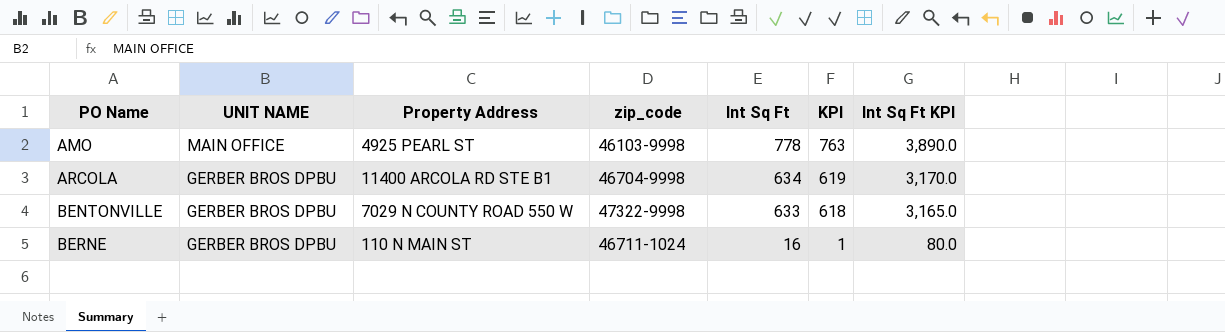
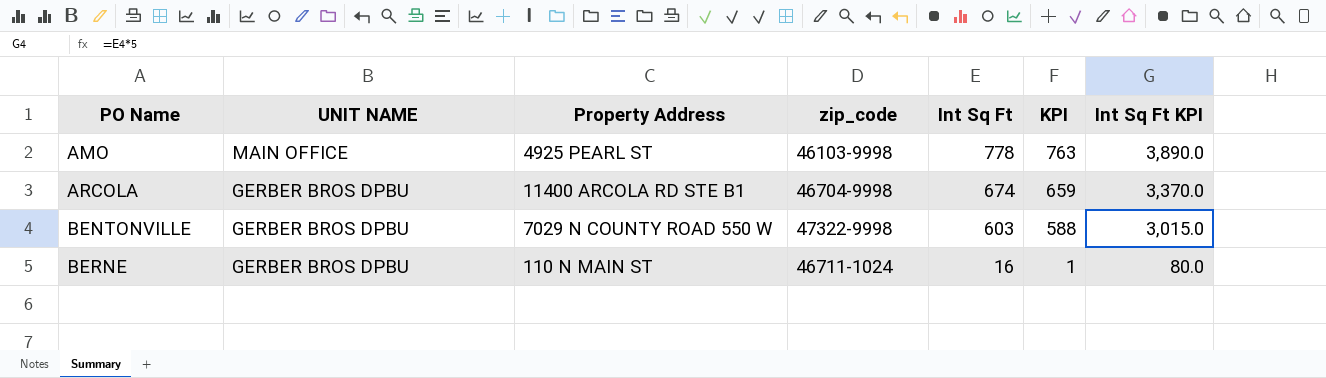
ARCOLA | Int Sq Ft: 634 -> 674
ARCOLA | KPI: 619 -> 659
ARCOLA | Int Sq Ft KPI: 3,170.0 -> 3,370.0
BENTONVILLE | Int Sq Ft: 633 -> 603
BENTONVILLE | KPI: 618 -> 588
BENTONVILLE | Int Sq Ft KPI: 3,165.0 -> 3,015.0

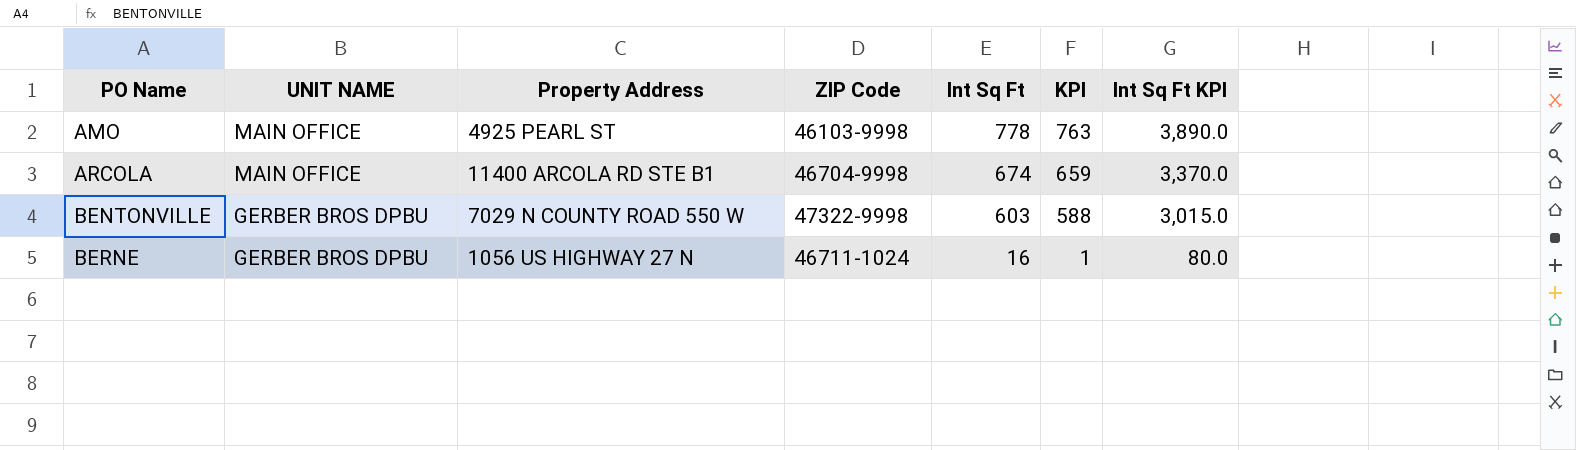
column name: zip_code -> ZIP Code
ARCOLA | UNIT NAME: GERBER BROS DPBU -> MAIN OFFICE
BERNE | Property Address: 110 N MAIN ST -> 1056 US HIGHWAY 27 N

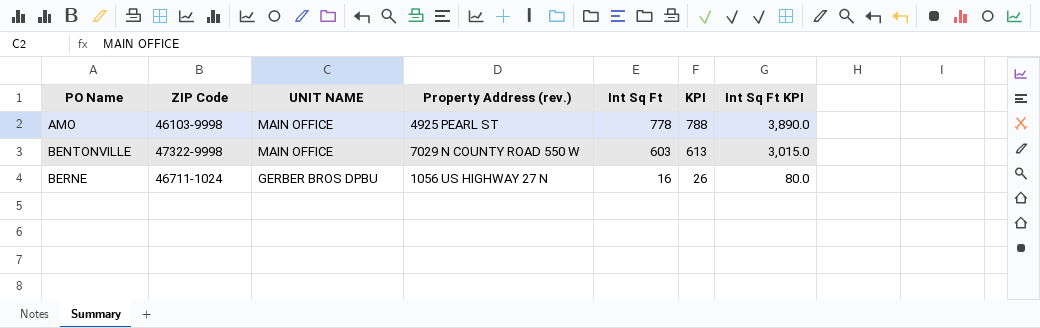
column ZIP Code | position: 4 -> 2
column name: Property Address -> Property Address (rev.)
column KPI | formula: [Int Sq Ft] - 15 -> [Int Sq Ft] + 10
row ARCOLA: MAIN OFFICE | 11400 ARCOLA RD STE B1 | 46704-9998 | 674 | 659 | 3,370.0 -> none
BENTONVILLE | UNIT NAME: GERBER BROS DPBU -> MAIN OFFICE

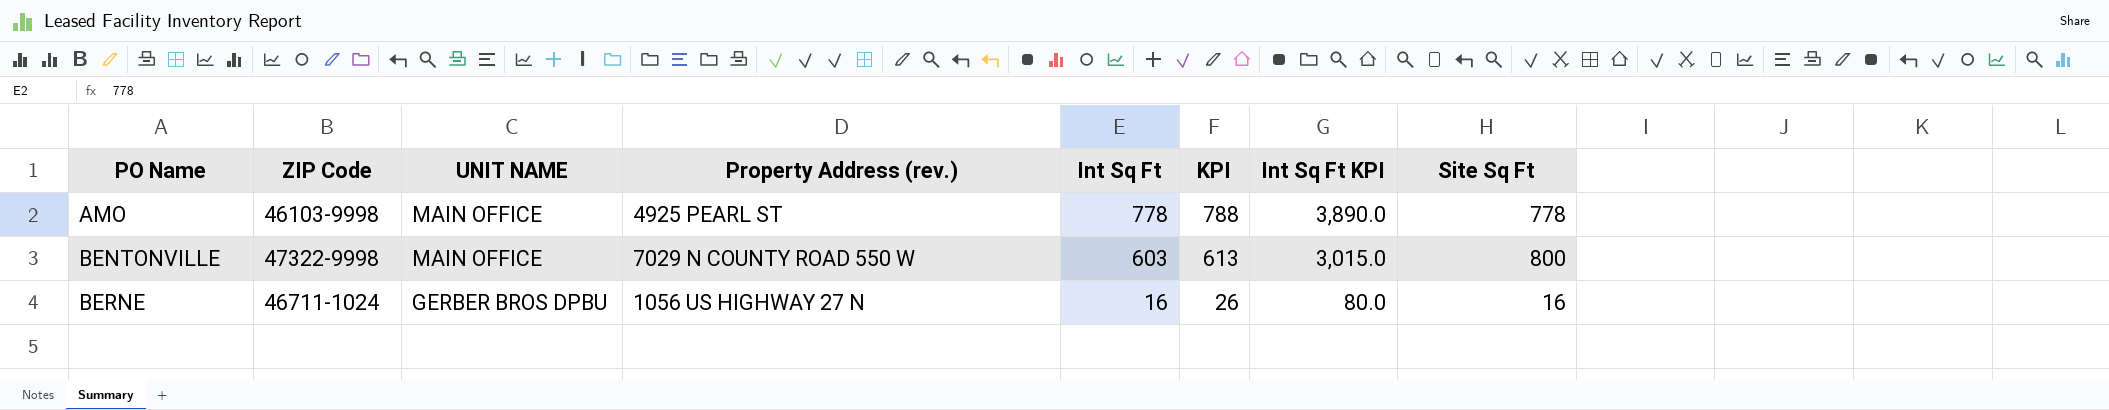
column Site Sq Ft | position: none -> 8

